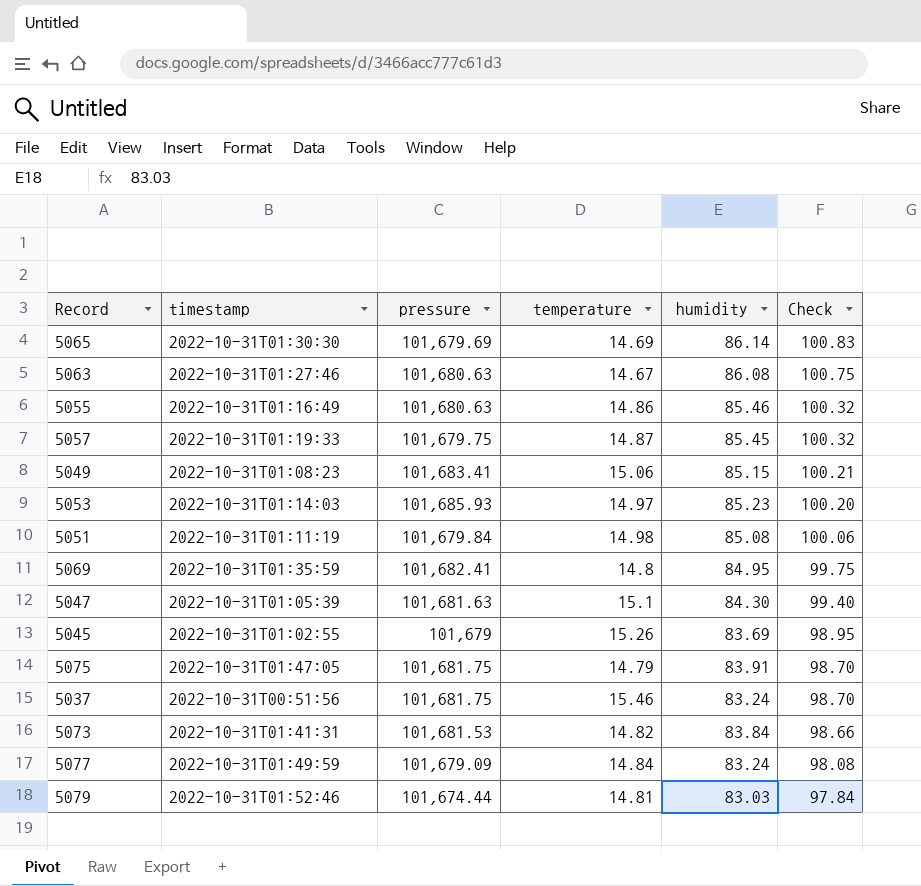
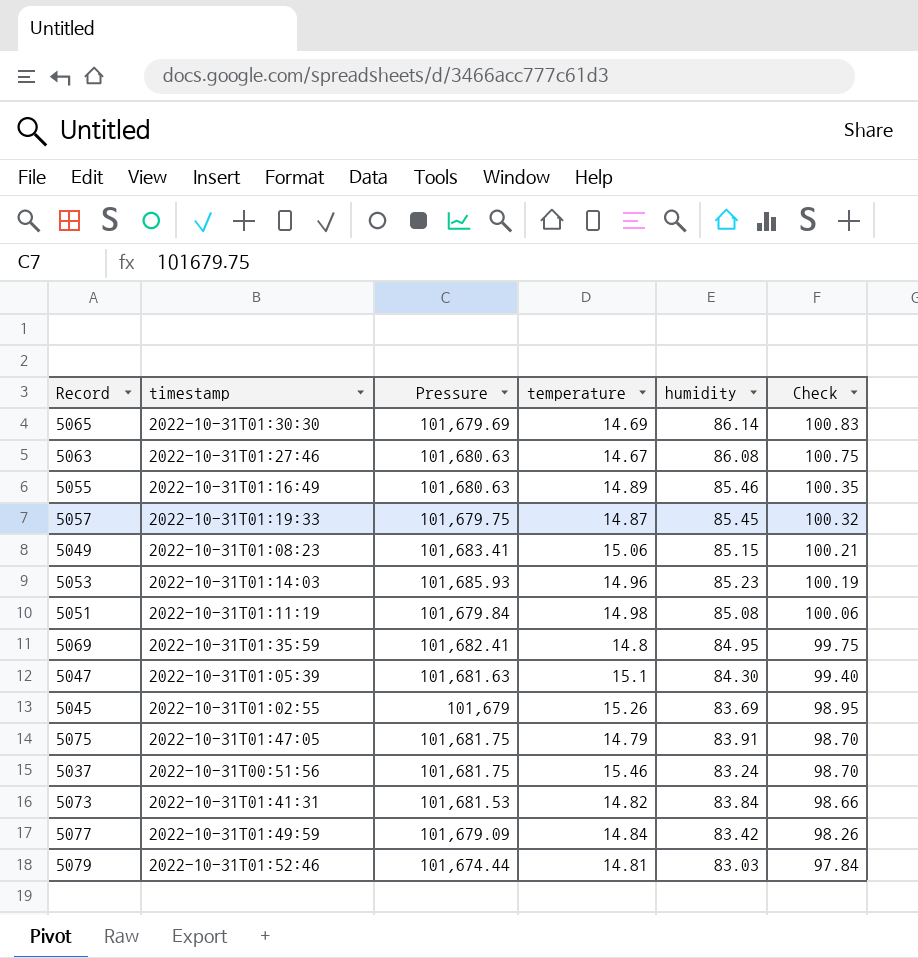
column name: pressure -> Pressure
5055 | temperature: 14.86 -> 14.89
5055 | Check: 100.32 -> 100.35
5053 | temperature: 14.97 -> 14.96
5053 | Check: 100.20 -> 100.19
5077 | humidity: 83.24 -> 83.42
5077 | Check: 98.08 -> 98.26

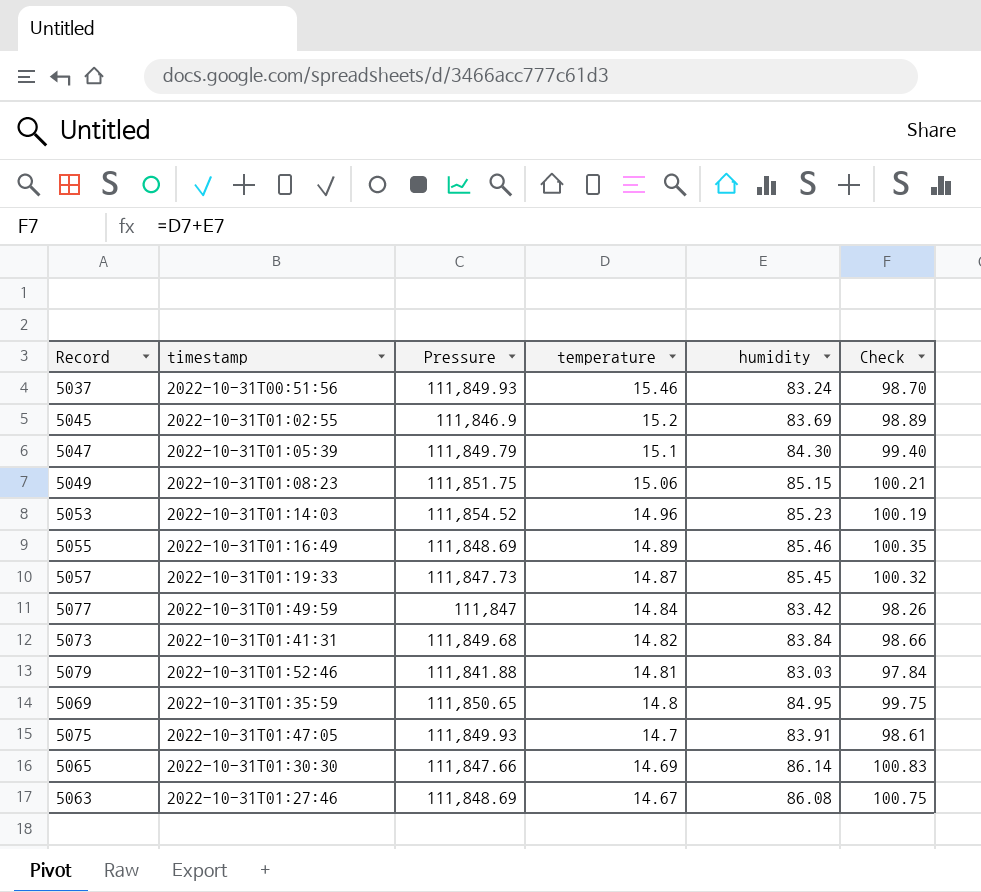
row order: Check descending -> temperature descending
row 5051: 2022-10-31T01:11:19 | 101,679.84 | 14.98 | 85.08 | 100.06 -> none
5037 | Pressure: 101,681.75 -> 111,849.93
5045 | Pressure: 101,679 -> 111,846.9
5045 | temperature: 15.26 -> 15.2
5045 | Check: 98.95 -> 98.89
5047 | Pressure: 101,681.63 -> 111,849.79
5049 | Pressure: 101,683.41 -> 111,851.75
5053 | Pressure: 101,685.93 -> 111,854.52
5055 | Pressure: 101,680.63 -> 111,848.69
5057 | Pressure: 101,679.75 -> 111,847.73
5077 | Pressure: 101,679.09 -> 111,847
5073 | Pressure: 101,681.53 -> 111,849.68
5079 | Pressure: 101,674.44 -> 111,841.88
5069 | Pressure: 101,682.41 -> 111,850.65
5075 | Pressure: 101,681.75 -> 111,849.93
5075 | temperature: 14.79 -> 14.7
5075 | Check: 98.70 -> 98.61
5065 | Pressure: 101,679.69 -> 111,847.66
5063 | Pressure: 101,680.63 -> 111,848.69

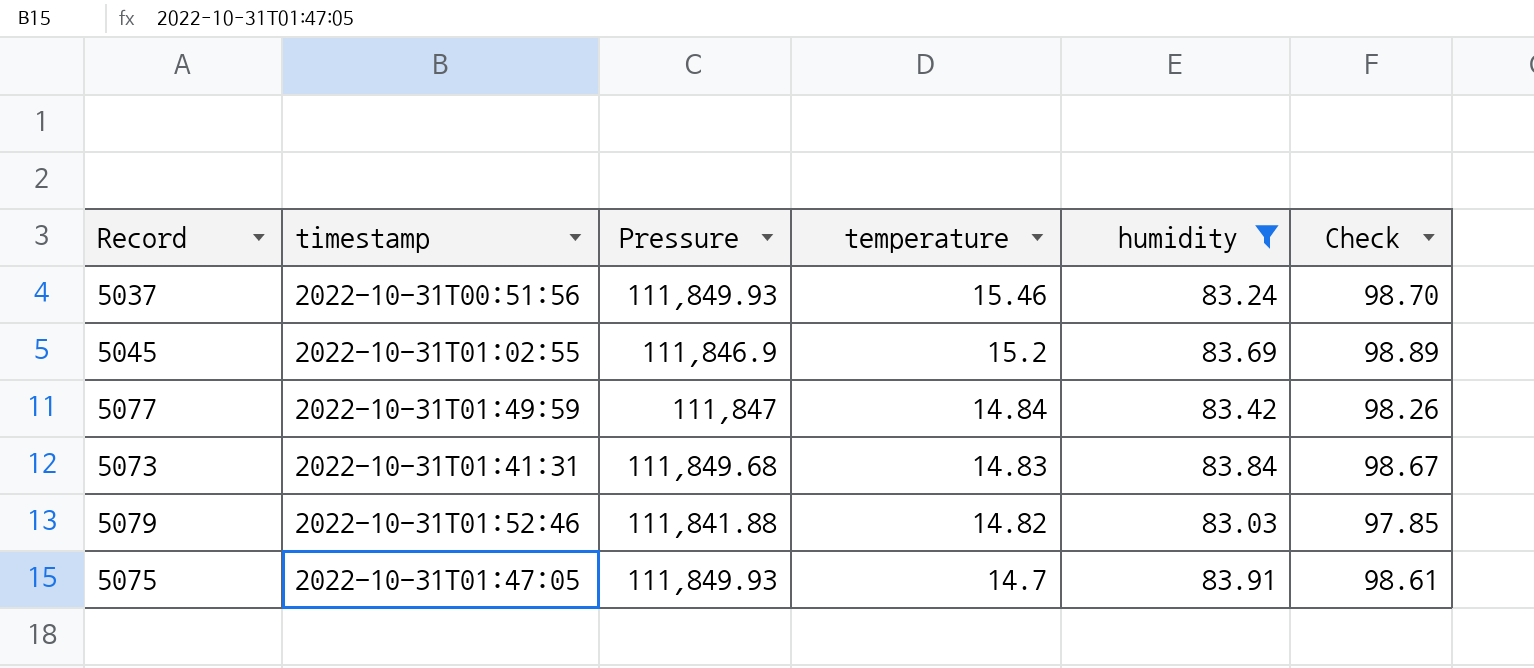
filter: none -> humidity <= 83.91
5073 | temperature: 14.82 -> 14.83
5073 | Check: 98.66 -> 98.67
5079 | temperature: 14.81 -> 14.82
5079 | Check: 97.84 -> 97.85

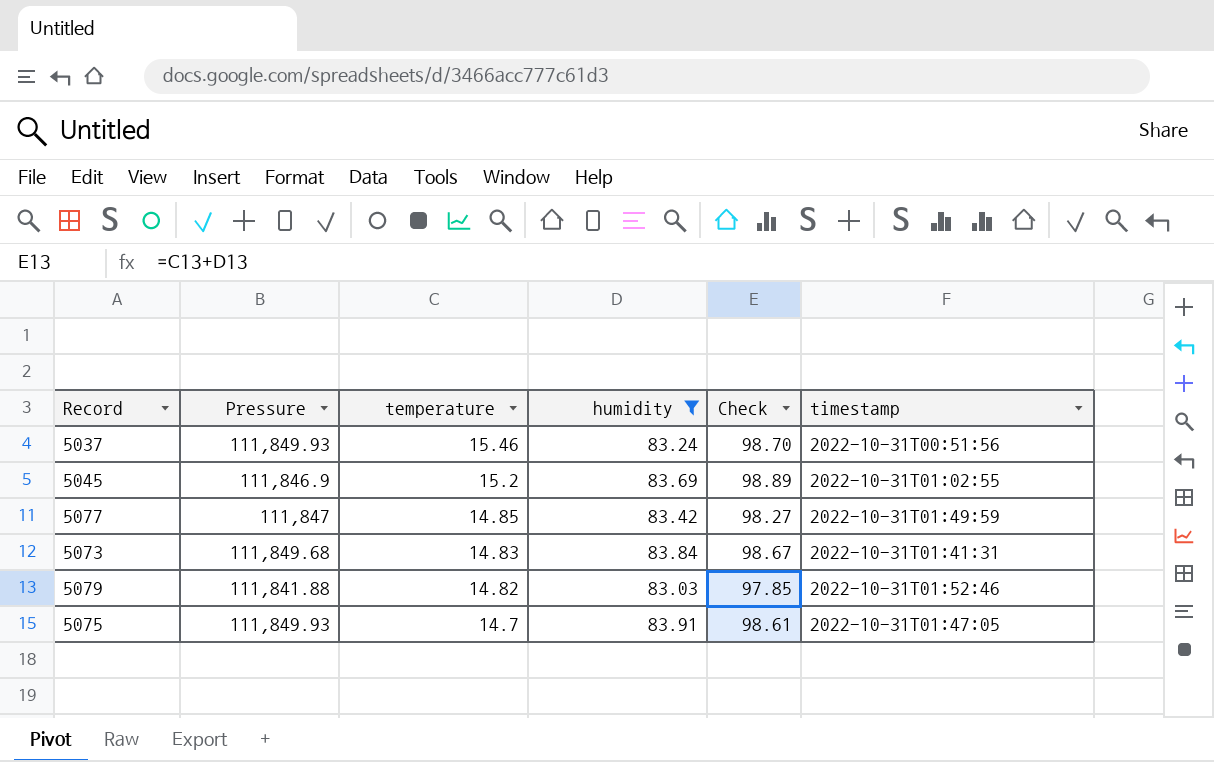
column timestamp | position: 2 -> 6
5077 | temperature: 14.84 -> 14.85
5077 | Check: 98.26 -> 98.27

